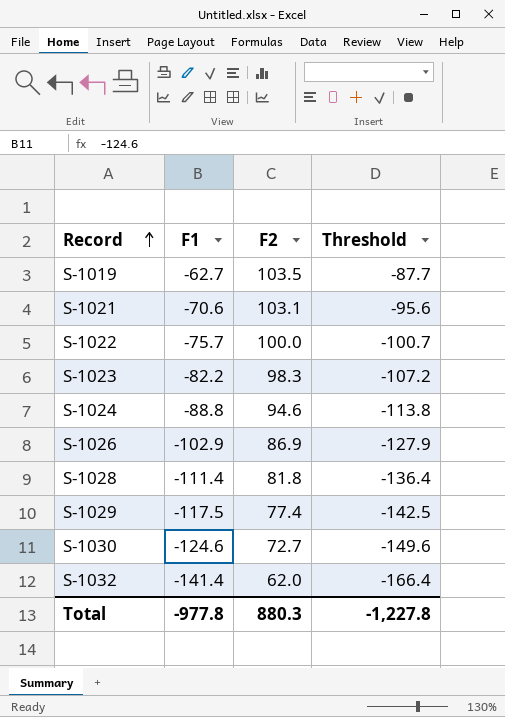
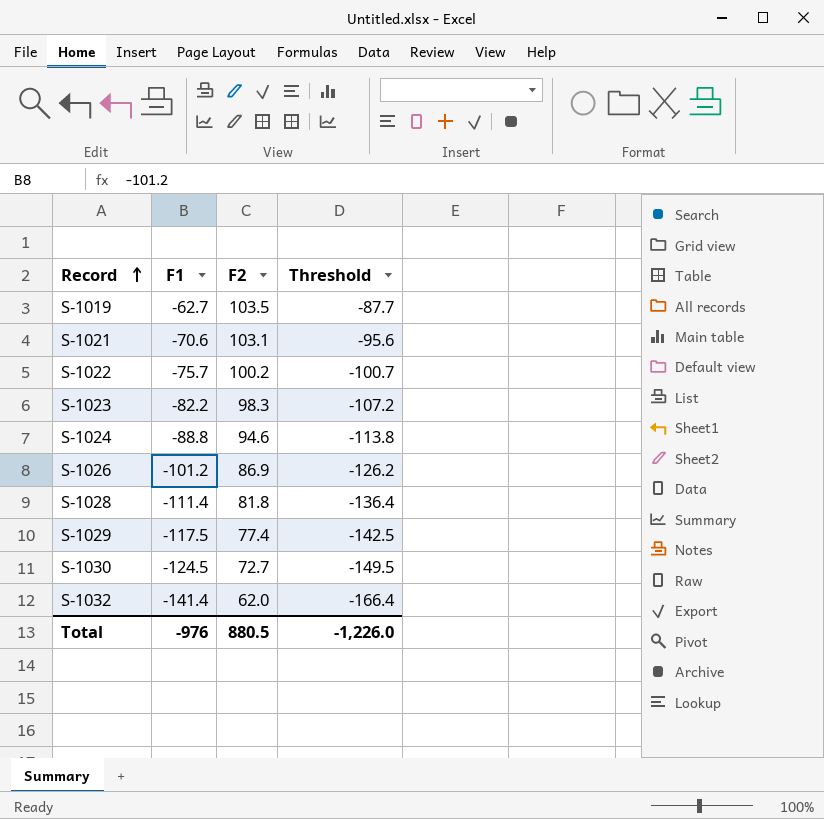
S-1022 | F2: 100.0 -> 100.2
S-1026 | F1: -102.9 -> -101.2
S-1026 | Threshold: -127.9 -> -126.2
S-1030 | F1: -124.6 -> -124.5
S-1030 | Threshold: -149.6 -> -149.5
Total | F1: -977.8 -> -976
Total | F2: 880.3 -> 880.5
Total | Threshold: -1,227.8 -> -1,226.0

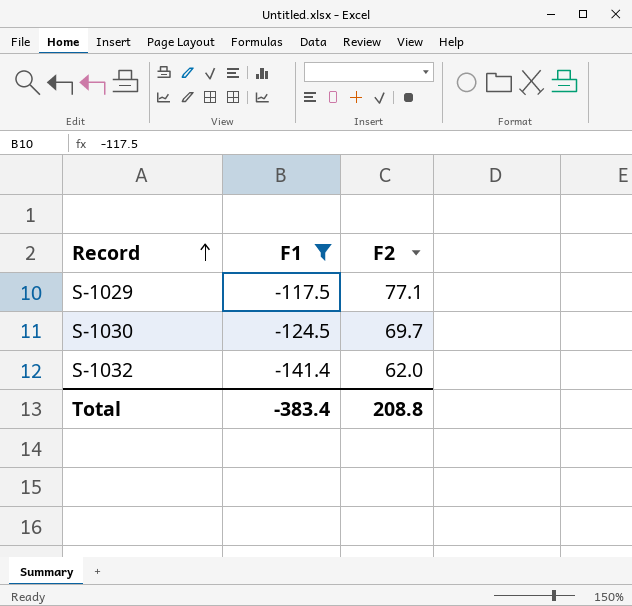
filter: none -> F1 <= -117.5
column Threshold | formula: [F1] - 25 -> none
S-1029 | F2: 77.4 -> 77.1
S-1030 | F2: 72.7 -> 69.7
Total | F1: -976 -> -383.4
Total | F2: 880.5 -> 208.8

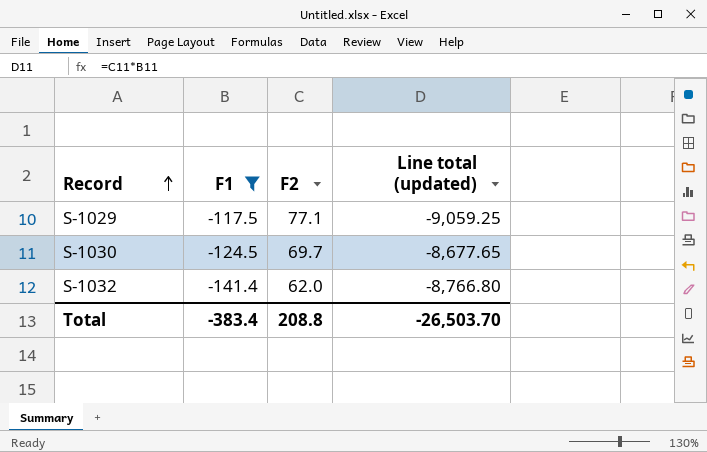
column Line total (updated) | formula: none -> [F1] * [F2]

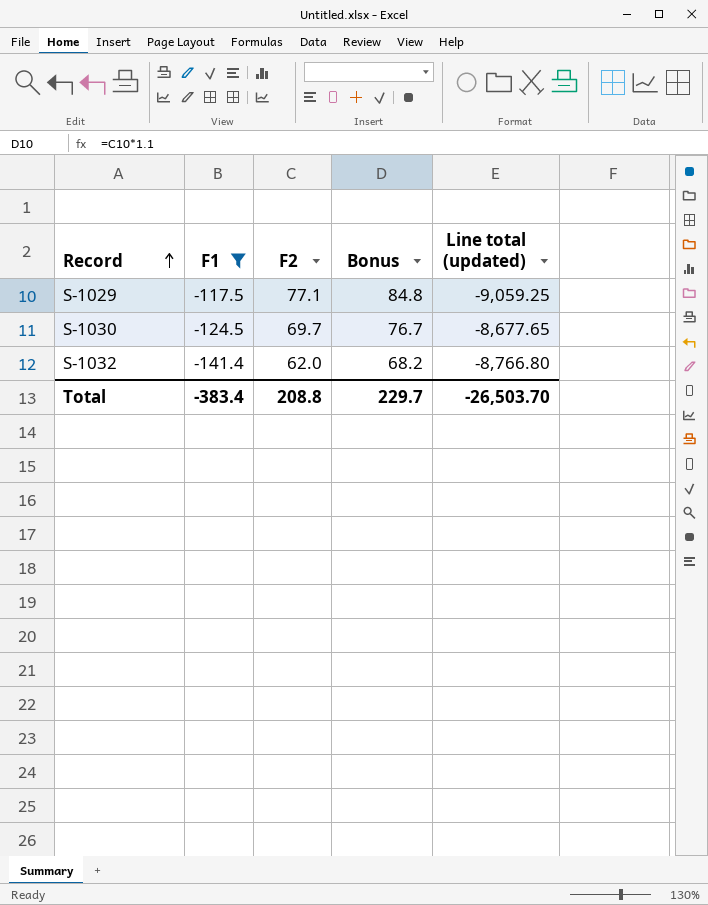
column Bonus | formula: none -> [F2] * 1.1

